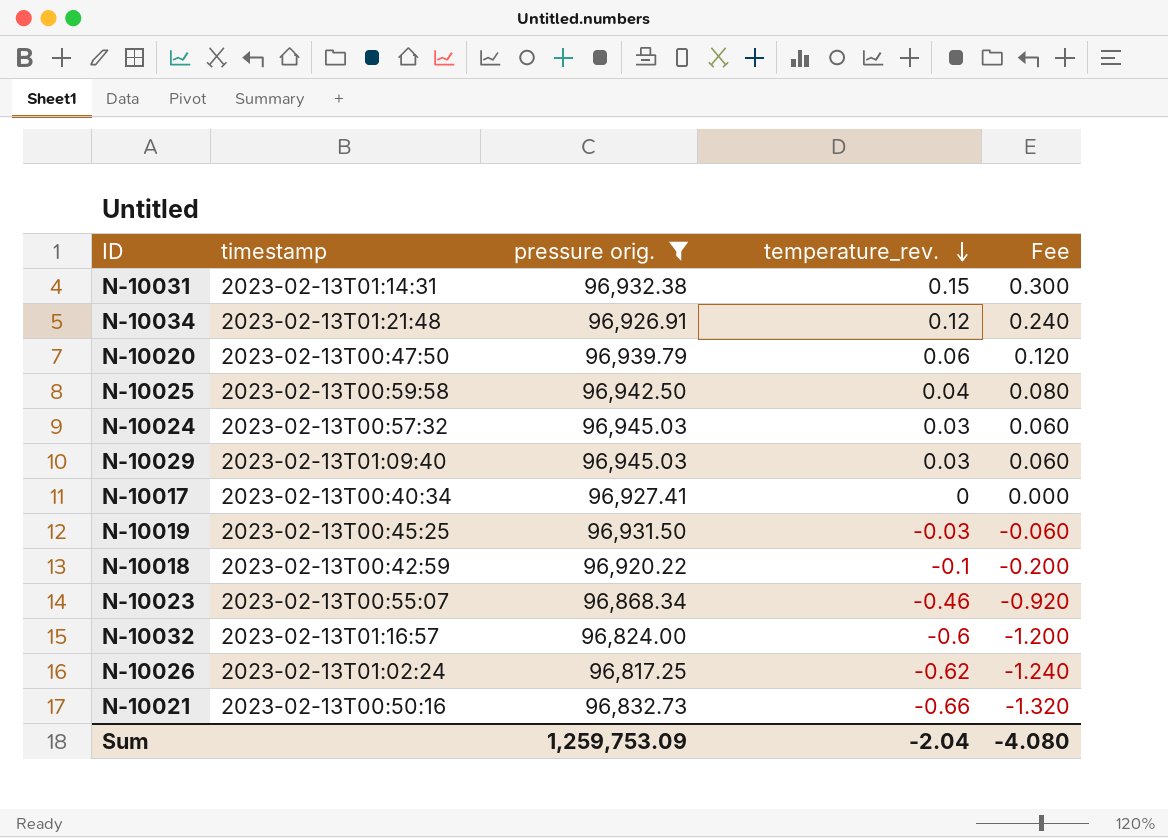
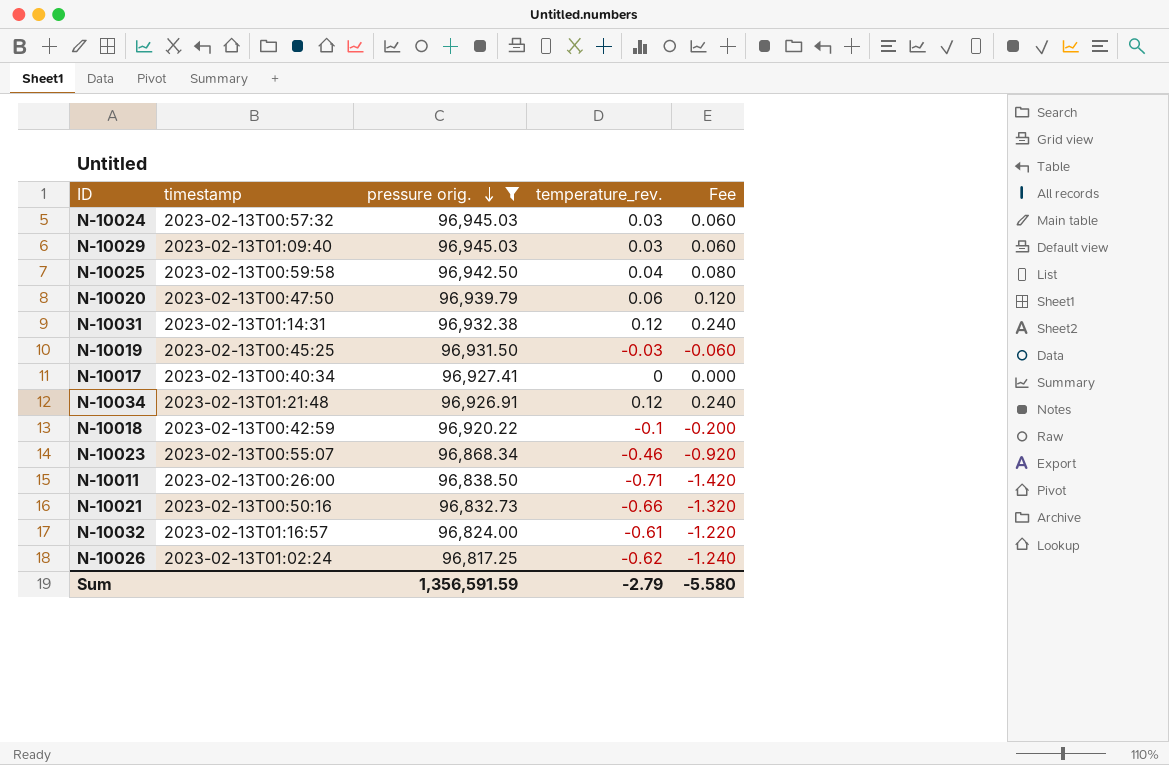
row order: temperature_rev. descending -> pressure orig. descending
N-10031 | temperature_rev.: 0.15 -> 0.12
N-10031 | Fee: 0.300 -> 0.240
row N-10011: none -> 2023-02-13T00:26:00 | 96,838.50 | -0.71 | -1.420
N-10032 | temperature_rev.: -0.6 -> -0.61
N-10032 | Fee: -1.200 -> -1.220
Sum | pressure orig.: 1,259,753.09 -> 1,356,591.59
Sum | temperature_rev.: -2.04 -> -2.79
Sum | Fee: -4.080 -> -5.580

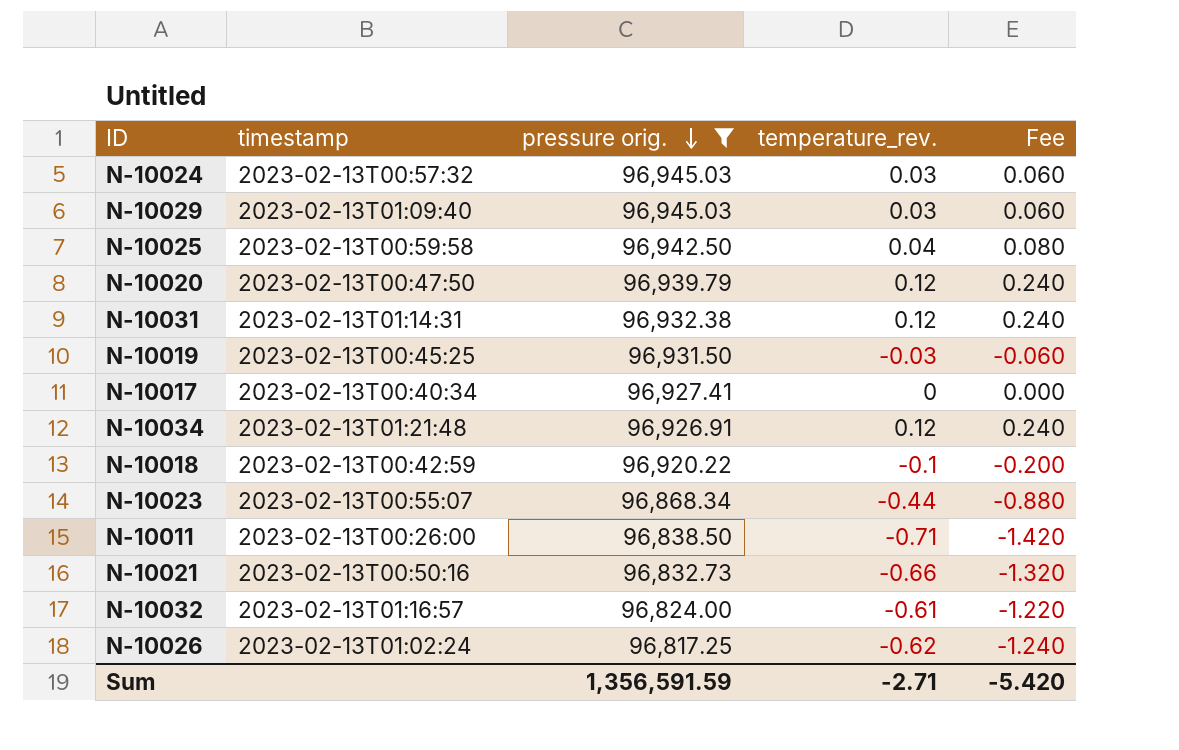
N-10020 | temperature_rev.: 0.06 -> 0.12
N-10020 | Fee: 0.120 -> 0.240
N-10023 | temperature_rev.: -0.46 -> -0.44
N-10023 | Fee: -0.920 -> -0.880
Sum | temperature_rev.: -2.79 -> -2.71
Sum | Fee: -5.580 -> -5.420

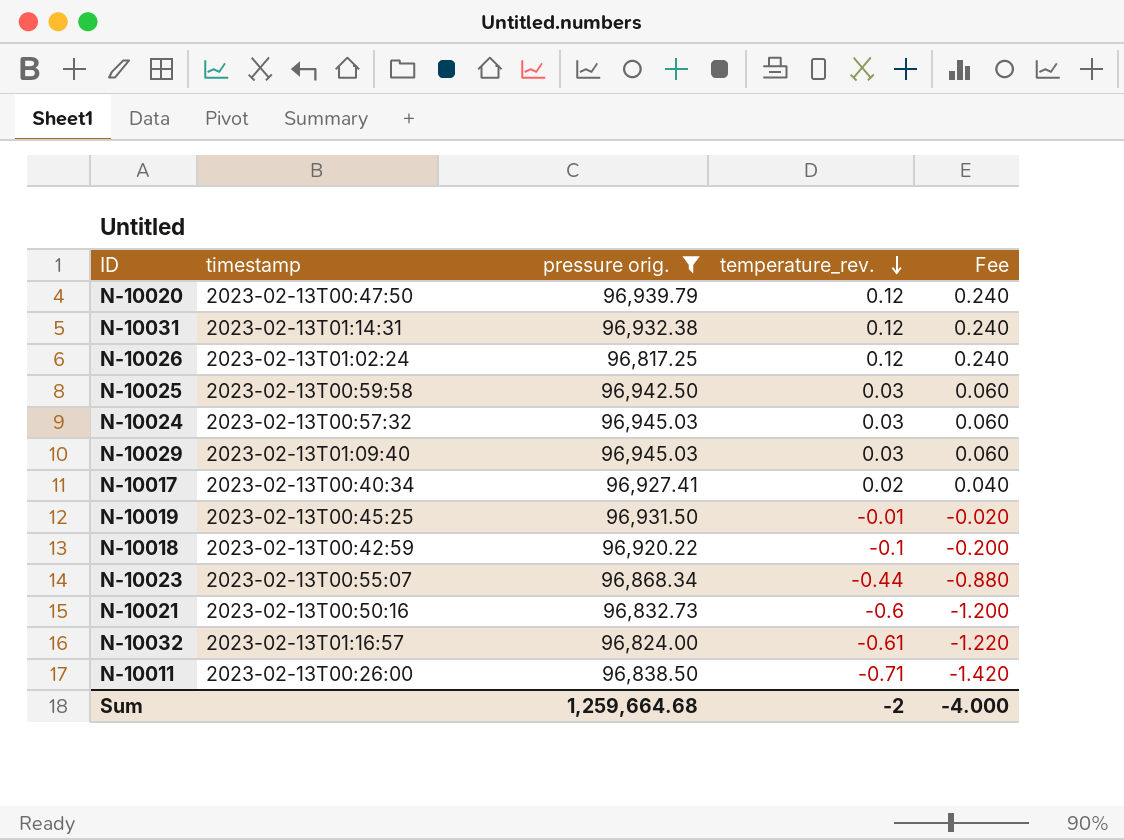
row order: pressure orig. descending -> temperature_rev. descending
row N-10034: 2023-02-13T01:21:48 | 96,926.91 | 0.12 | 0.240 -> none
N-10026 | temperature_rev.: -0.62 -> 0.12
N-10026 | Fee: -1.240 -> 0.240
N-10025 | temperature_rev.: 0.04 -> 0.03
N-10025 | Fee: 0.080 -> 0.060
N-10017 | temperature_rev.: 0 -> 0.02
N-10017 | Fee: 0.000 -> 0.040
N-10019 | temperature_rev.: -0.03 -> -0.01
N-10019 | Fee: -0.060 -> -0.020
N-10021 | temperature_rev.: -0.66 -> -0.6
N-10021 | Fee: -1.320 -> -1.200
Sum | pressure orig.: 1,356,591.59 -> 1,259,664.68
Sum | temperature_rev.: -2.71 -> -2
Sum | Fee: -5.420 -> -4.000

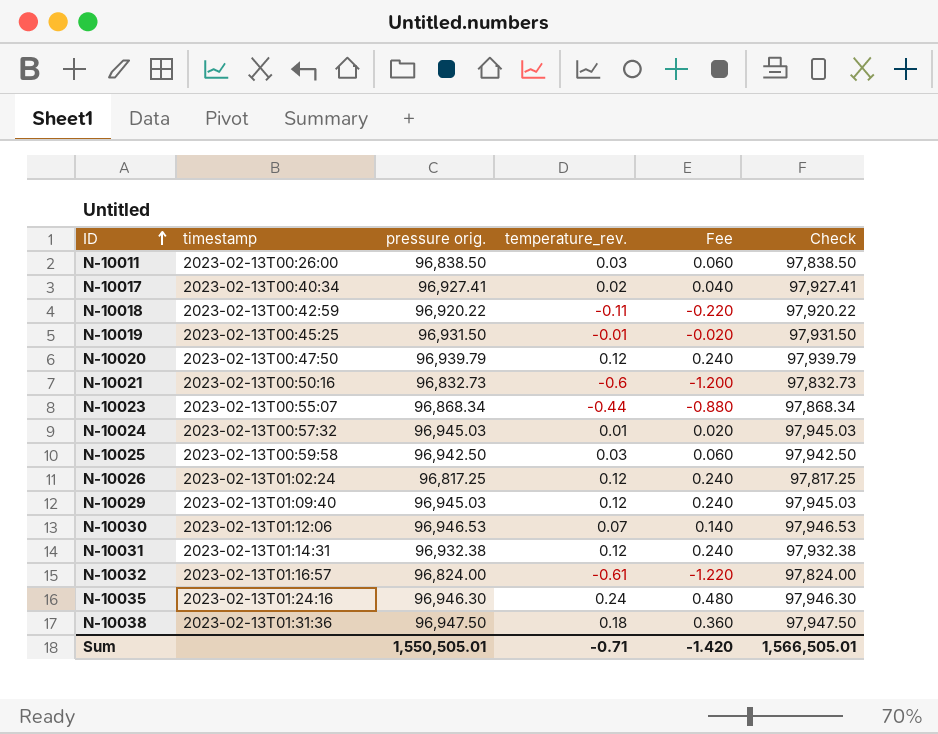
filter: pressure orig. <= 96,945.03 -> none
row order: temperature_rev. descending -> ID ascending
column Check | formula: none -> [pressure orig.] + 1000
N-10011 | temperature_rev.: -0.71 -> 0.03
N-10011 | Fee: -1.420 -> 0.060
N-10018 | temperature_rev.: -0.1 -> -0.11
N-10018 | Fee: -0.200 -> -0.220
N-10024 | temperature_rev.: 0.03 -> 0.01
N-10024 | Fee: 0.060 -> 0.020
N-10029 | temperature_rev.: 0.03 -> 0.12
N-10029 | Fee: 0.060 -> 0.240
Sum | pressure orig.: 1,259,664.68 -> 1,550,505.01
Sum | temperature_rev.: -2 -> -0.71
Sum | Fee: -4.000 -> -1.420

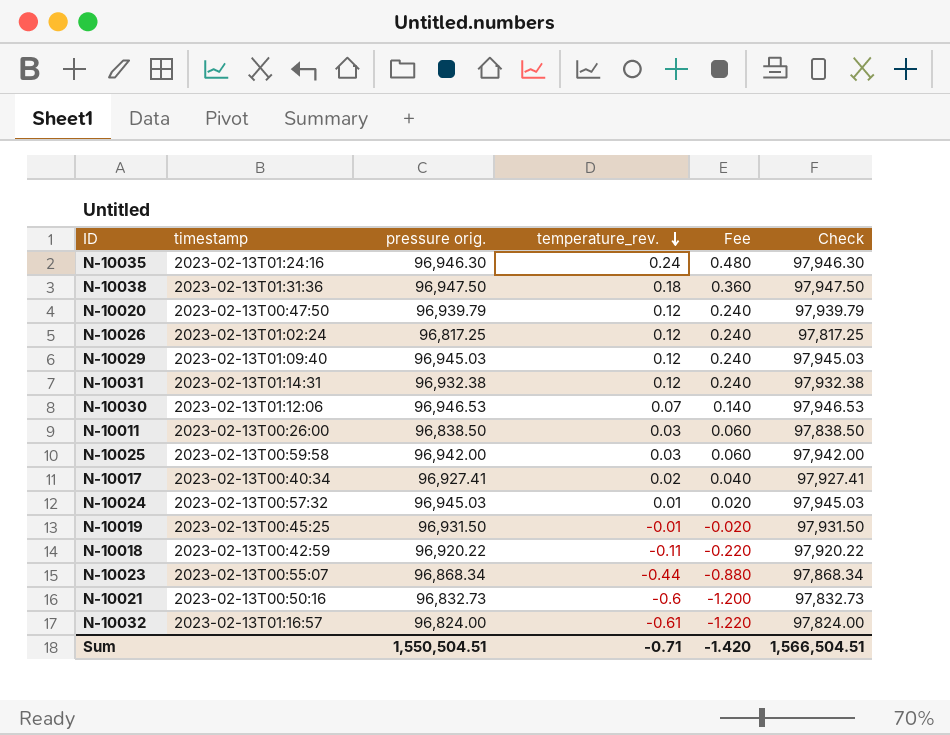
row order: ID ascending -> temperature_rev. descending
N-10025 | pressure orig.: 96,942.50 -> 96,942.00
N-10025 | Check: 97,942.50 -> 97,942.00
Sum | pressure orig.: 1,550,505.01 -> 1,550,504.51
Sum | Check: 1,566,505.01 -> 1,566,504.51

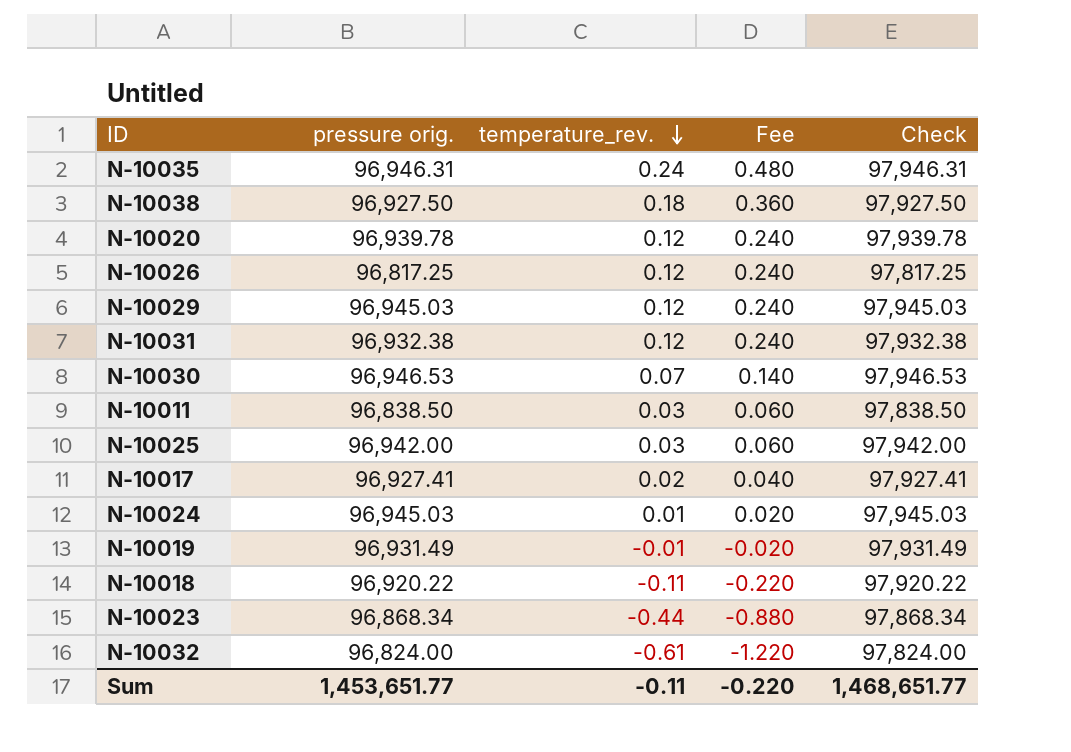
column timestamp | position: 2 -> none
row N-10021: 2023-02-13T00:50:16 | 96,832.73 | -0.6 | -1.200 | 97,832.73 -> none
N-10035 | pressure orig.: 96,946.30 -> 96,946.31
N-10035 | Check: 97,946.30 -> 97,946.31
N-10038 | pressure orig.: 96,947.50 -> 96,927.50
N-10038 | Check: 97,947.50 -> 97,927.50
N-10020 | pressure orig.: 96,939.79 -> 96,939.78
N-10020 | Check: 97,939.79 -> 97,939.78
N-10019 | pressure orig.: 96,931.50 -> 96,931.49
N-10019 | Check: 97,931.50 -> 97,931.49
Sum | pressure orig.: 1,550,504.51 -> 1,453,651.77
Sum | temperature_rev.: -0.71 -> -0.11
Sum | Fee: -1.420 -> -0.220
Sum | Check: 1,566,504.51 -> 1,468,651.77

